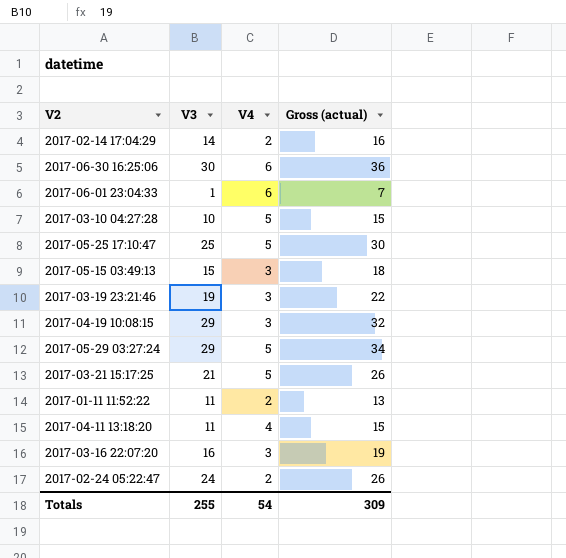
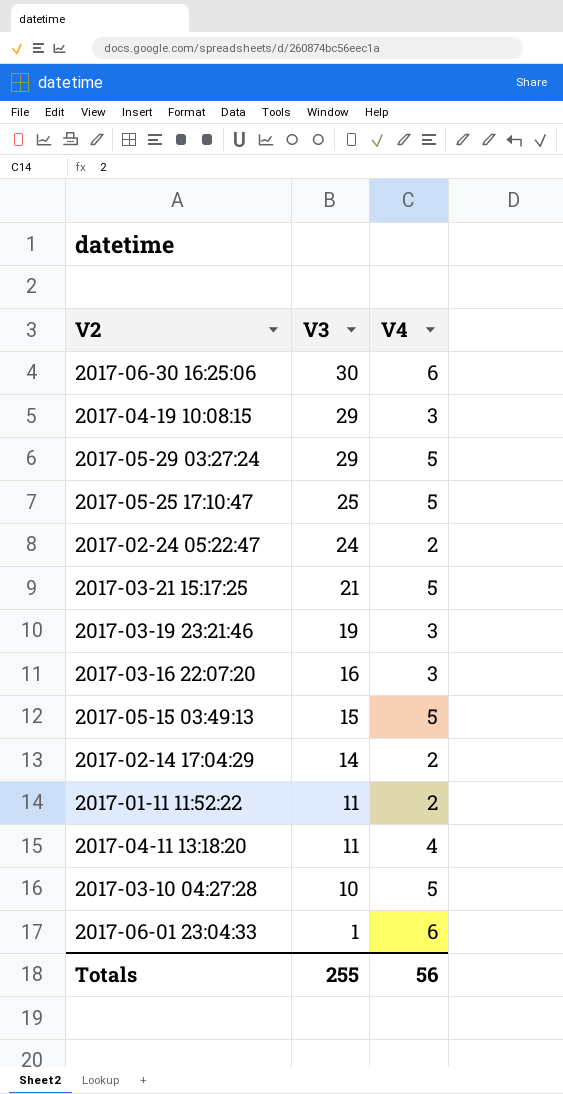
row order: none -> V3 descending
column Gross (actual) | formula: [V3] + [V4] -> none
2017-05-15 03:49:13 | V4: 3 -> 5
Totals | V4: 54 -> 56

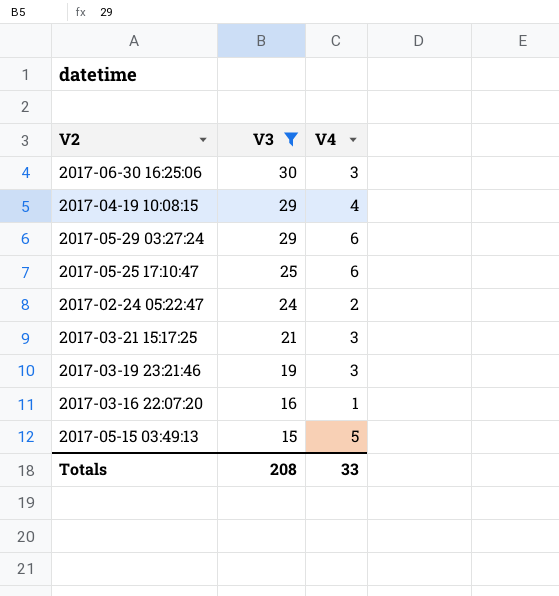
filter: none -> V3 >= 15
2017-06-30 16:25:06 | V4: 6 -> 3
2017-04-19 10:08:15 | V4: 3 -> 4
2017-05-29 03:27:24 | V4: 5 -> 6
2017-05-25 17:10:47 | V4: 5 -> 6
2017-03-21 15:17:25 | V4: 5 -> 3
2017-03-16 22:07:20 | V4: 3 -> 1
Totals | V3: 255 -> 208
Totals | V4: 56 -> 33

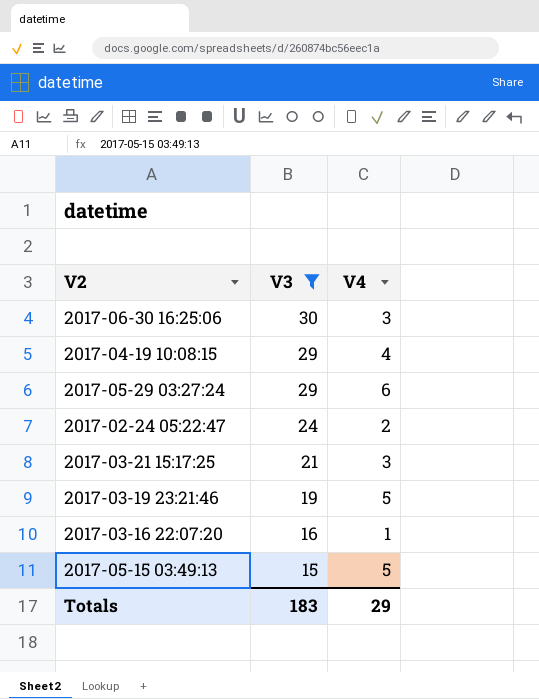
row 2017-05-25 17:10:47: 25 | 6 -> none
2017-03-19 23:21:46 | V4: 3 -> 5
Totals | V3: 208 -> 183
Totals | V4: 33 -> 29

